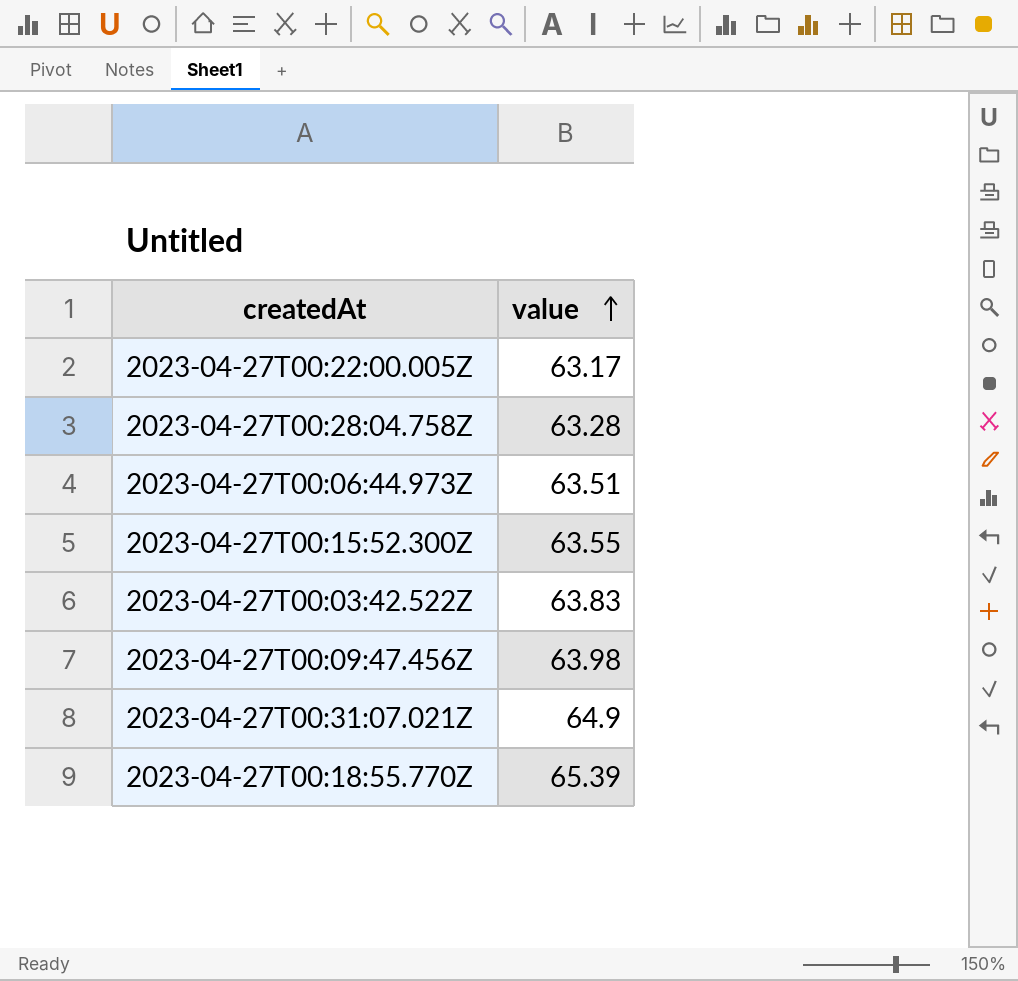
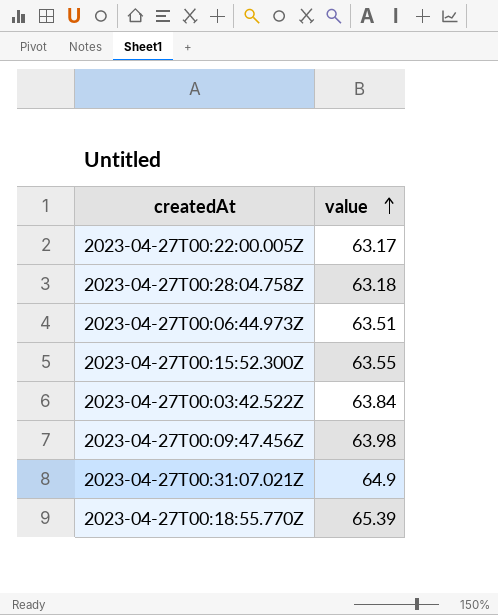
2023-04-27T00:28:04.758Z | value: 63.28 -> 63.18
2023-04-27T00:03:42.522Z | value: 63.83 -> 63.84

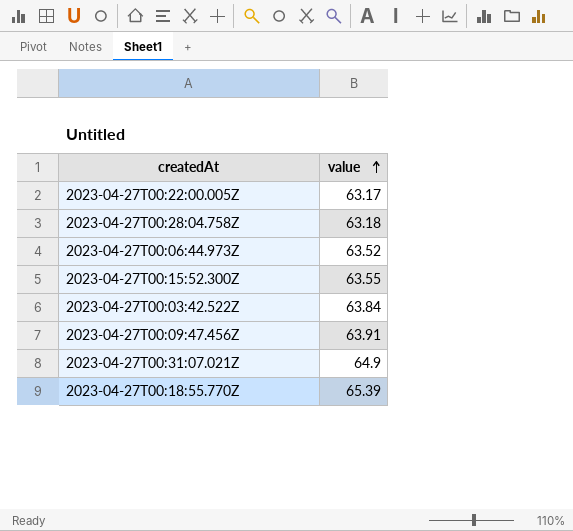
2023-04-27T00:06:44.973Z | value: 63.51 -> 63.52
2023-04-27T00:09:47.456Z | value: 63.98 -> 63.91

